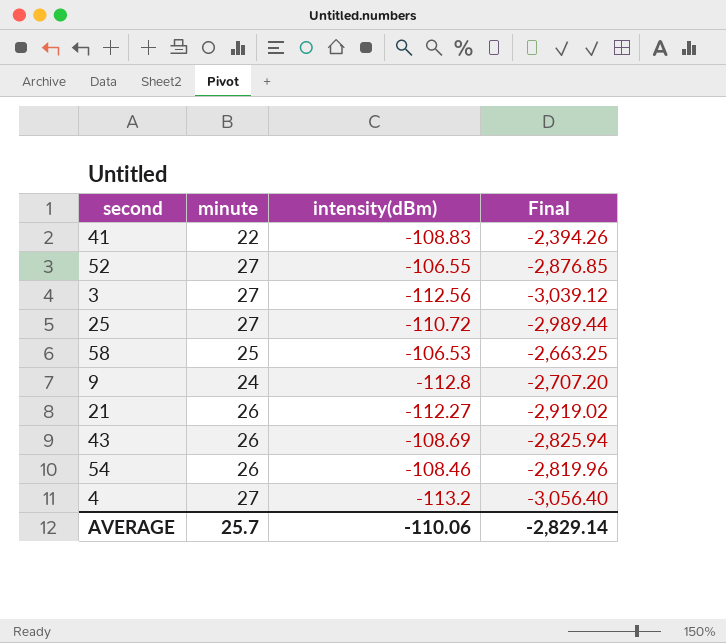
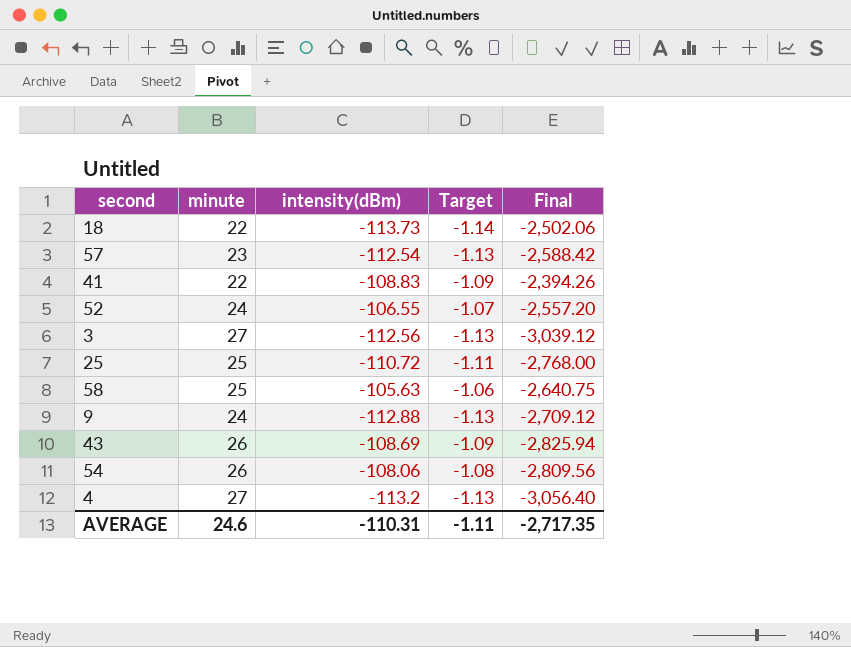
column Target | formula: none -> [intensity(dBm)] * 0.01
row 21: 26 | -112.27 | -2,919.02 -> none
row 18: none -> 22 | -113.73 | -1.14 | -2,502.06
row 57: none -> 23 | -112.54 | -1.13 | -2,588.42
52 | minute: 27 -> 24
52 | Final: -2,876.85 -> -2,557.20
25 | minute: 27 -> 25
25 | Final: -2,989.44 -> -2,768.00
58 | intensity(dBm): -106.53 -> -105.63
58 | Final: -2,663.25 -> -2,640.75
9 | intensity(dBm): -112.8 -> -112.88
9 | Final: -2,707.20 -> -2,709.12
54 | intensity(dBm): -108.46 -> -108.06
54 | Final: -2,819.96 -> -2,809.56
AVERAGE | minute: 25.7 -> 24.6
AVERAGE | intensity(dBm): -110.06 -> -110.31
AVERAGE | Final: -2,829.14 -> -2,717.35

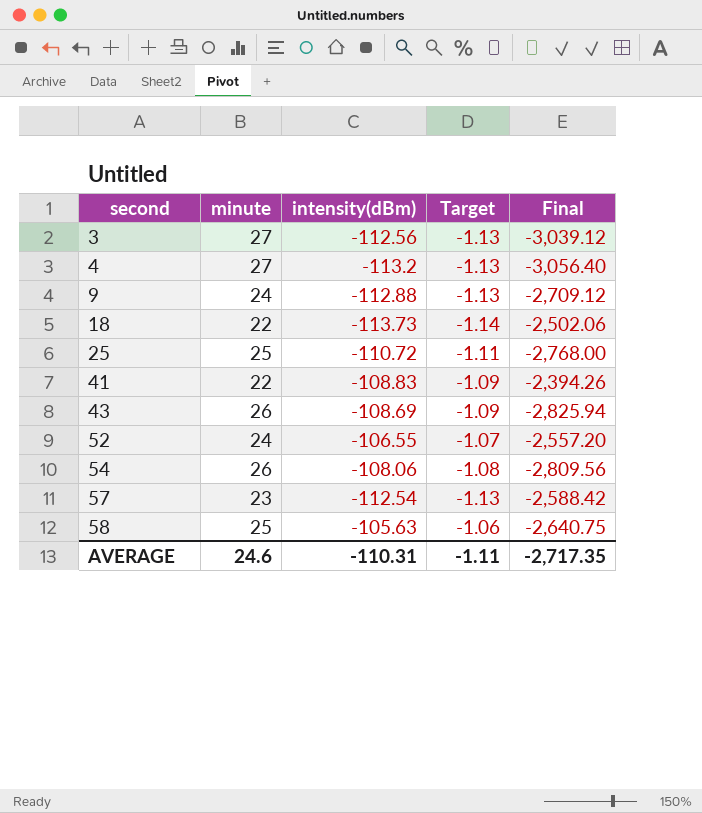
row order: none -> second ascending

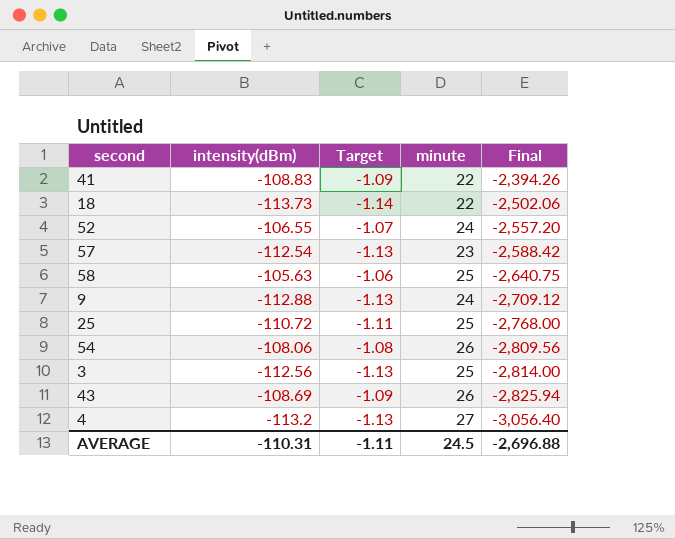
row order: second ascending -> Final descending
column minute | position: 2 -> 4
3 | minute: 27 -> 25
3 | Final: -3,039.12 -> -2,814.00
AVERAGE | minute: 24.6 -> 24.5
AVERAGE | Final: -2,717.35 -> -2,696.88

